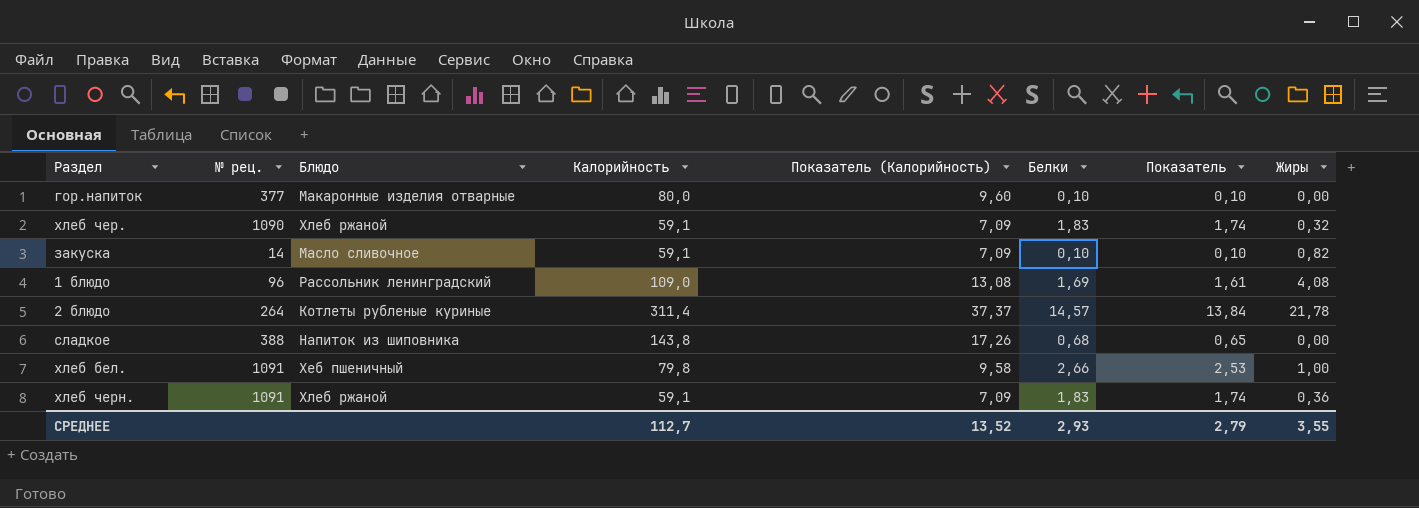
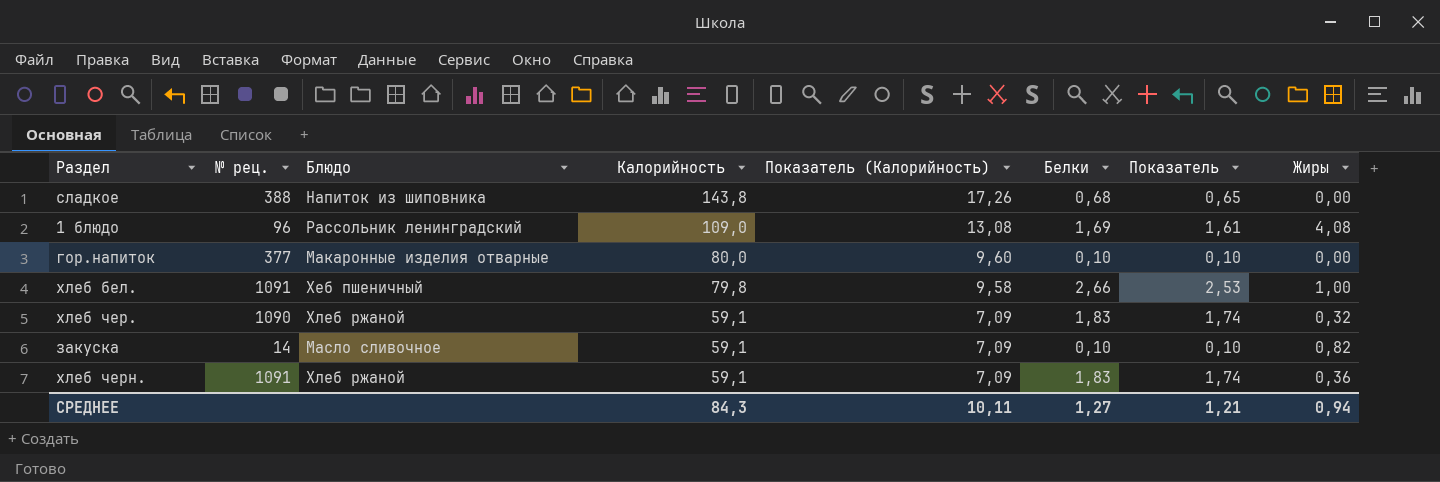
row order: none -> Калорийность descending
row 2 блюдо: 264 | Котлеты рубленые куриные | 311,4 | 37,37 | 14,57 | 13,84 | 21,78 -> none
СРЕДНЕЕ | Калорийность: 112,7 -> 84,3
СРЕДНЕЕ | Показатель (Калорийность): 13,52 -> 10,11
СРЕДНЕЕ | Белки: 2,93 -> 1,27
СРЕДНЕЕ | Показатель: 2,79 -> 1,21
СРЕДНЕЕ | Жиры: 3,55 -> 0,94

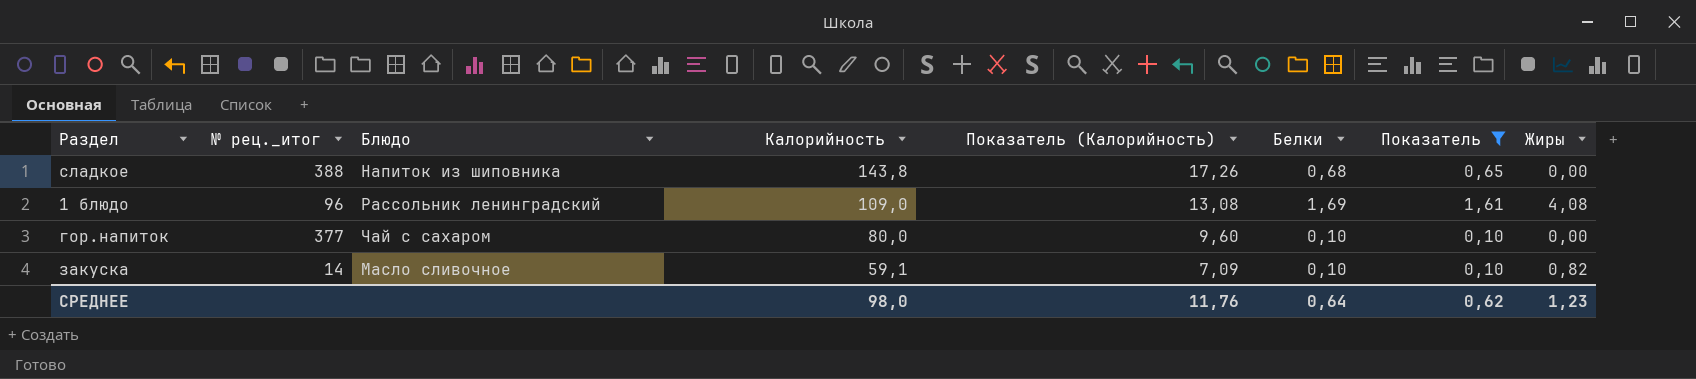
filter: none -> Показатель <= 1,61
column name: № рец. -> № рец._итог
гор.напиток | Блюдо: Макаронные изделия отварные -> Чай с сахаром
СРЕДНЕЕ | Калорийность: 84,3 -> 98,0
СРЕДНЕЕ | Показатель (Калорийность): 10,11 -> 11,76
СРЕДНЕЕ | Белки: 1,27 -> 0,64
СРЕДНЕЕ | Показатель: 1,21 -> 0,62
СРЕДНЕЕ | Жиры: 0,94 -> 1,23

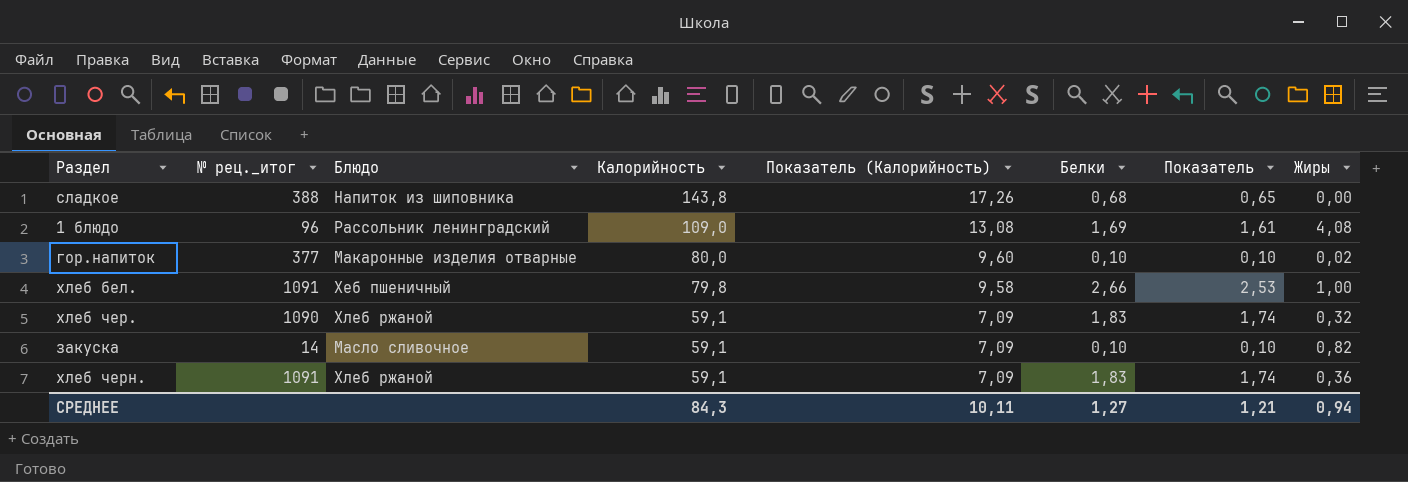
filter: Показатель <= 1,61 -> none
гор.напиток | Блюдо: Чай с сахаром -> Макаронные изделия отварные
гор.напиток | Жиры: 0,00 -> 0,02
СРЕДНЕЕ | Калорийность: 98,0 -> 84,3
СРЕДНЕЕ | Показатель (Калорийность): 11,76 -> 10,11
СРЕДНЕЕ | Белки: 0,64 -> 1,27
СРЕДНЕЕ | Показатель: 0,62 -> 1,21
СРЕДНЕЕ | Жиры: 1,23 -> 0,94

